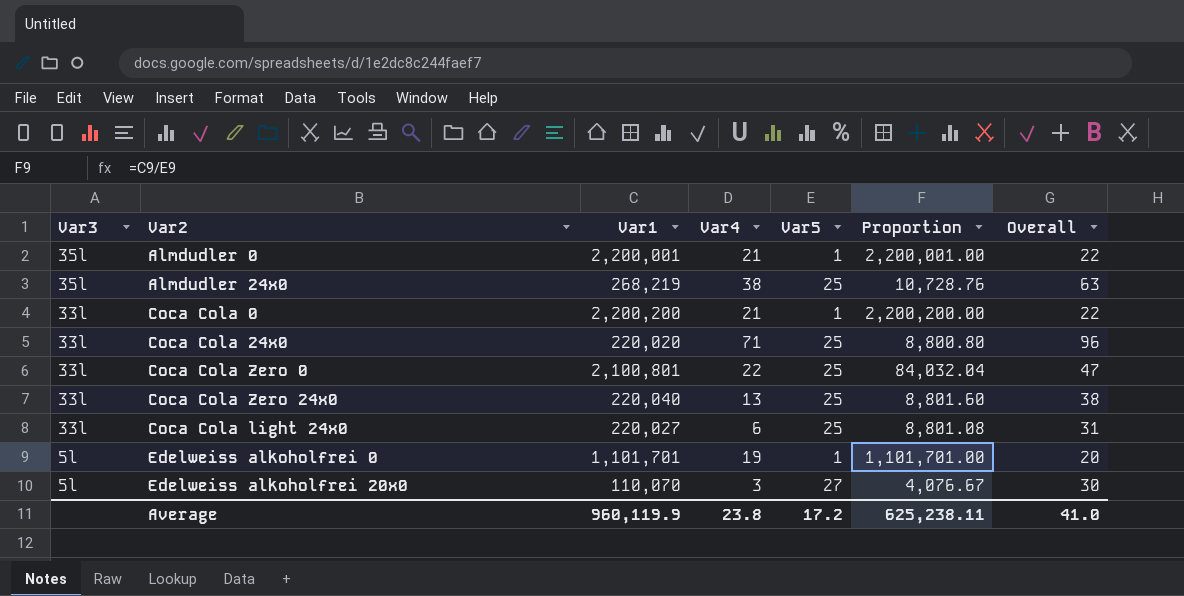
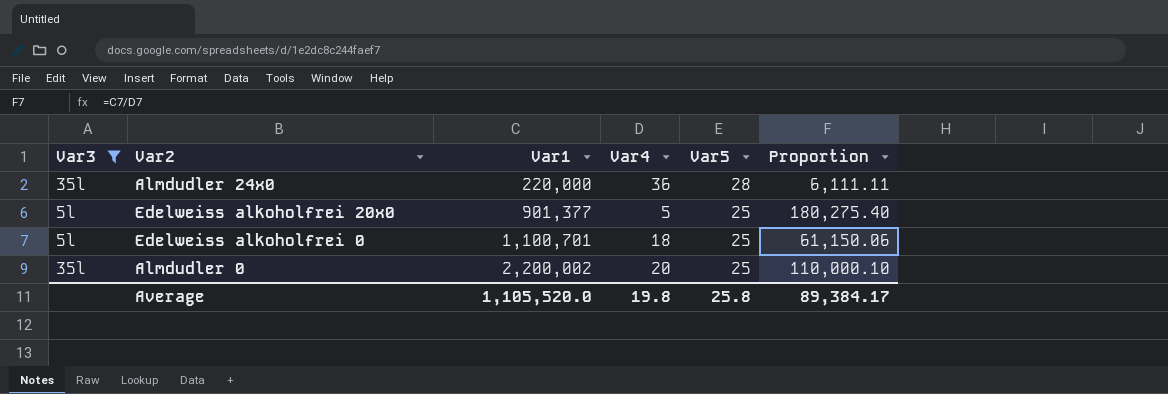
filter: none -> Var3 != 33l
row order: Var3 descending -> Var1 ascending
column Overall | formula: [Var4] + [Var5] -> none
column Proportion | formula: [Var1] / [Var5] -> [Var1] / [Var4]
Almdudler 24x0 | Var1: 268,219 -> 220,000
Almdudler 24x0 | Var4: 38 -> 36
Almdudler 24x0 | Var5: 25 -> 28
Edelweiss alkoholfrei 20x0 | Var1: 110,070 -> 901,377
Edelweiss alkoholfrei 20x0 | Var4: 3 -> 5
Edelweiss alkoholfrei 20x0 | Var5: 27 -> 25
Edelweiss alkoholfrei 0 | Var1: 1,101,701 -> 1,100,701
Edelweiss alkoholfrei 0 | Var4: 19 -> 18
Edelweiss alkoholfrei 0 | Var5: 1 -> 25
Almdudler 0 | Var1: 2,200,001 -> 2,200,002
Almdudler 0 | Var4: 21 -> 20
Almdudler 0 | Var5: 1 -> 25
Average | Var1: 960,119.9 -> 1,105,520.0
Average | Var4: 23.8 -> 19.8
Average | Var5: 17.2 -> 25.8
Average | Proportion: 625,238.11 -> 89,384.17

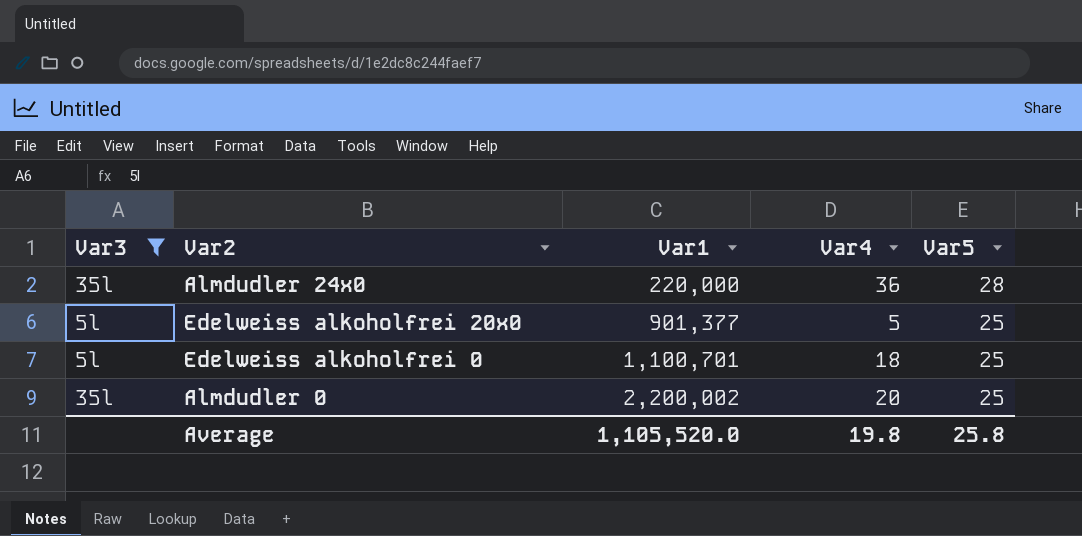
column Proportion | formula: [Var1] / [Var4] -> none

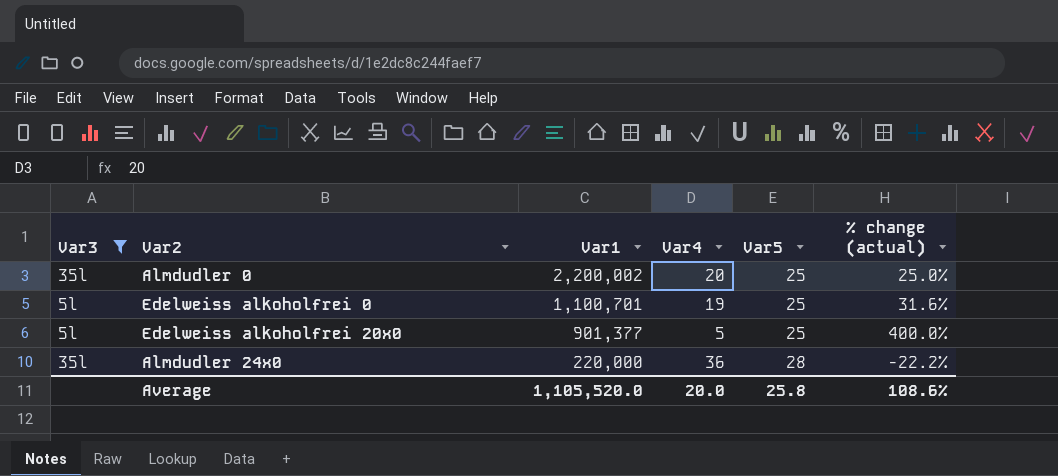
row order: Var1 ascending -> Var1 descending
column % change (actual) | formula: none -> ([Var5] - [Var4]) / [Var4]
Edelweiss alkoholfrei 0 | Var4: 18 -> 19
Average | Var4: 19.8 -> 20.0

